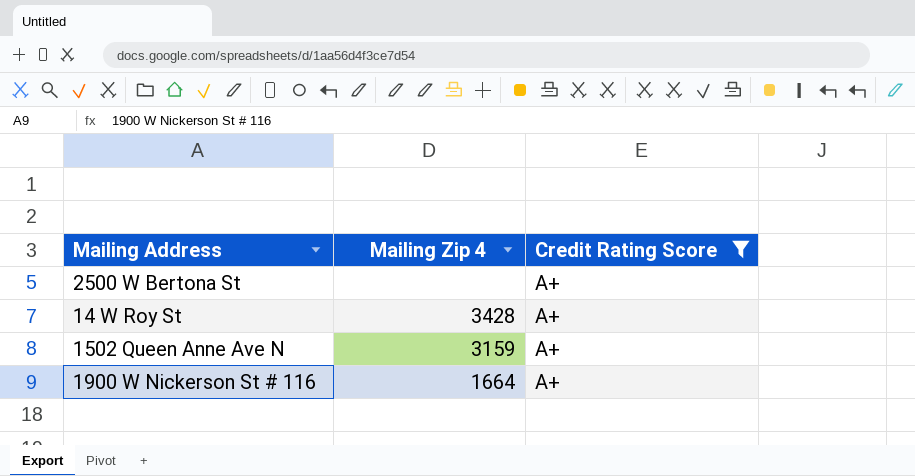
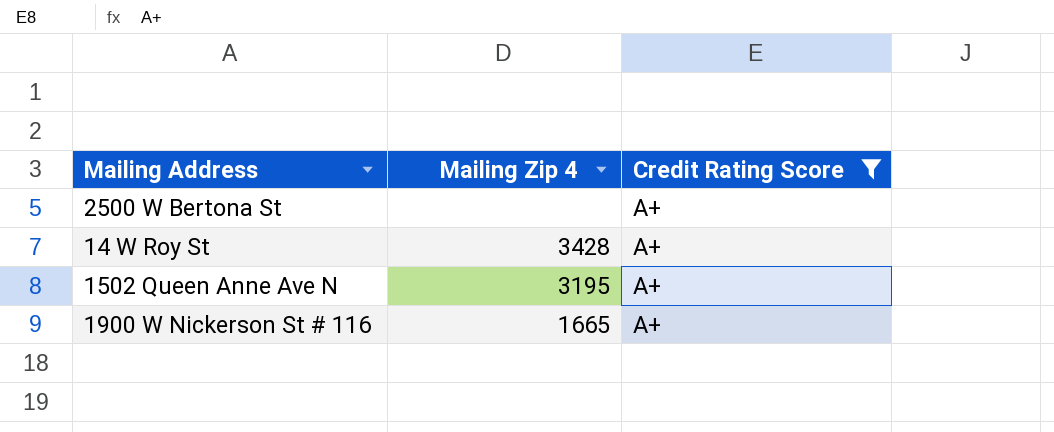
1502 Queen Anne Ave N | Mailing Zip 4: 3159 -> 3195
1900 W Nickerson St # 116 | Mailing Zip 4: 1664 -> 1665

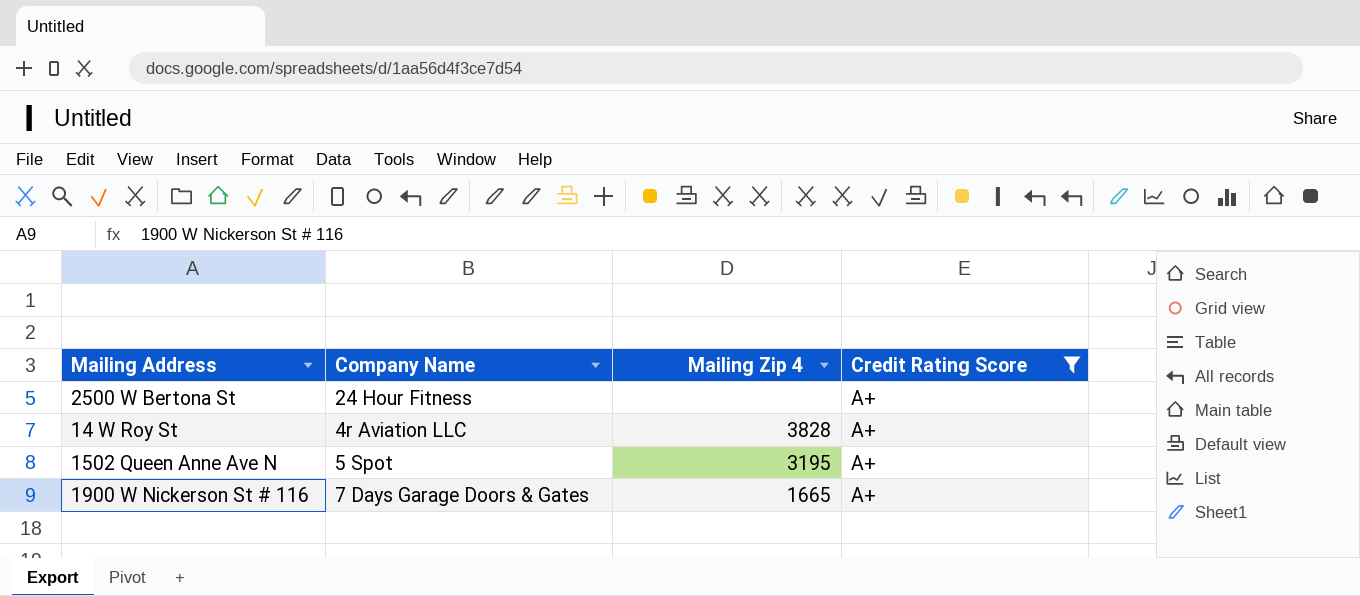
column Company Name | position: none -> 2
14 W Roy St | Mailing Zip 4: 3428 -> 3828

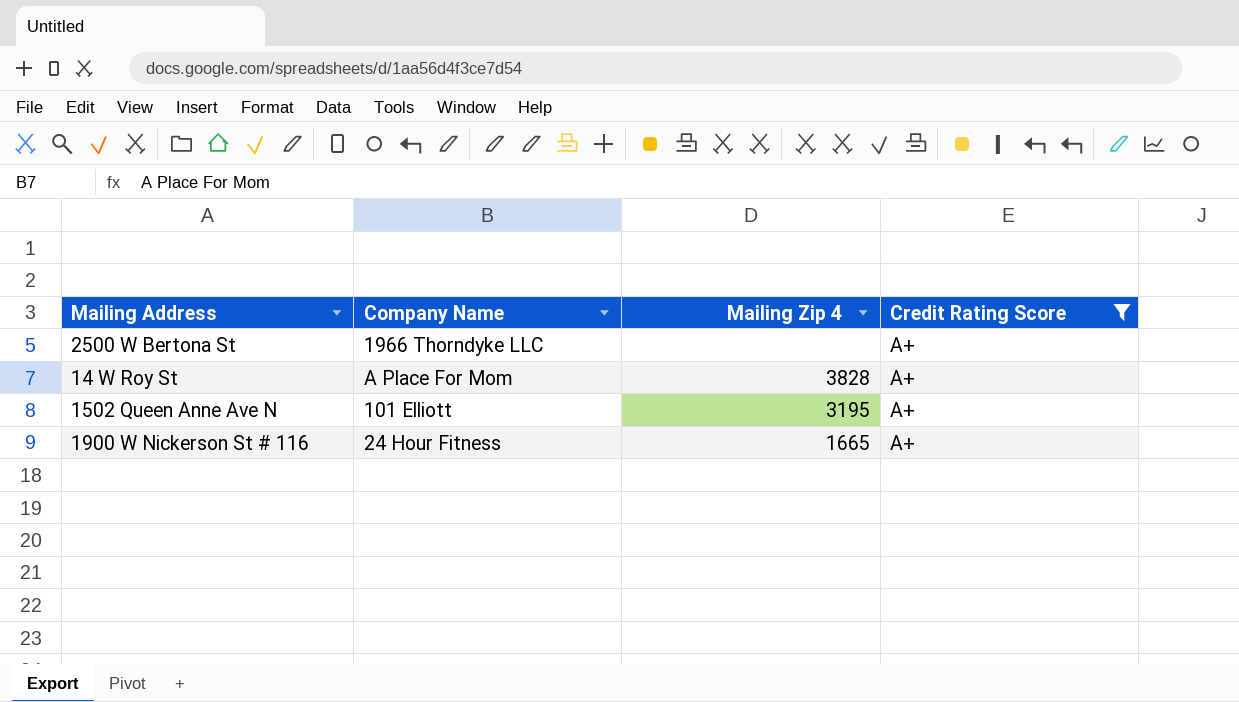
2500 W Bertona St | Company Name: 24 Hour Fitness -> 1966 Thorndyke LLC
14 W Roy St | Company Name: 4r Aviation LLC -> A Place For Mom
1502 Queen Anne Ave N | Company Name: 5 Spot -> 101 Elliott
1900 W Nickerson St # 116 | Company Name: 7 Days Garage Doors & Gates -> 24 Hour Fitness

